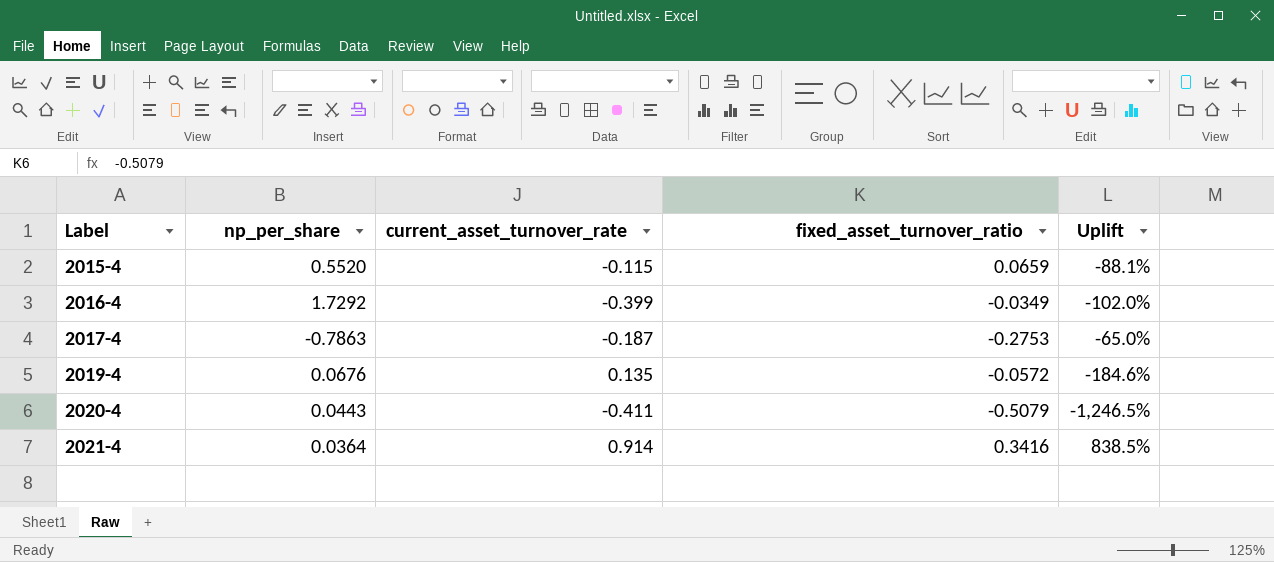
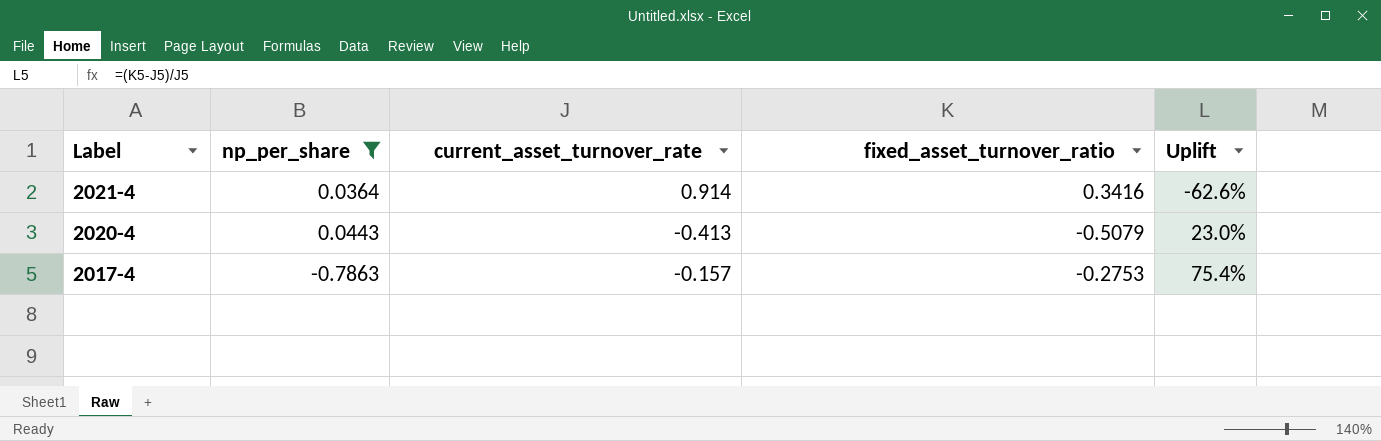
filter: none -> np_per_share <= 0.0443
row order: Label ascending -> Label descending
column Uplift | formula: ([fixed_asset_turnover_ratio] - [np_per_share]) / [np_per_share] -> ([fixed_asset_turnover_ratio] - [current_asset_turnover_rate]) / [current_asset_turnover_rate]
2020-4 | current_asset_turnover_rate: -0.411 -> -0.413
2017-4 | current_asset_turnover_rate: -0.187 -> -0.157

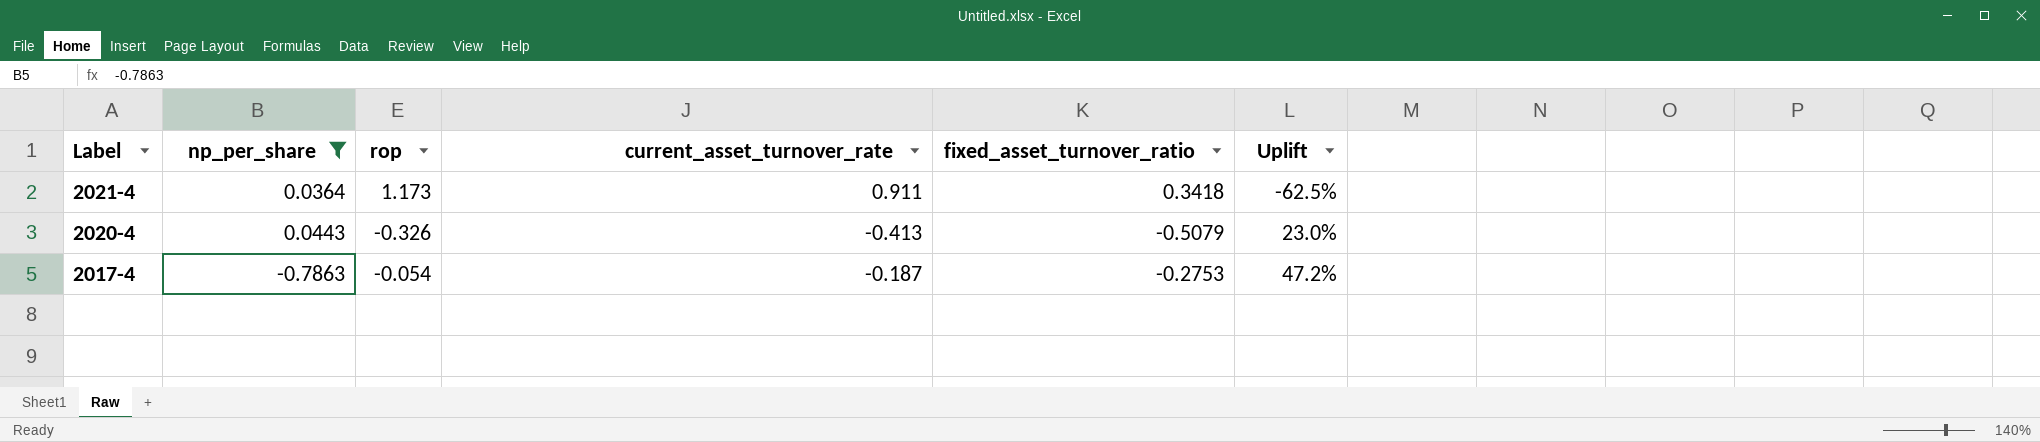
column rop | position: none -> 3
2021-4 | current_asset_turnover_rate: 0.914 -> 0.911
2021-4 | fixed_asset_turnover_ratio: 0.3416 -> 0.3418
2021-4 | Uplift: -62.6% -> -62.5%
2017-4 | current_asset_turnover_rate: -0.157 -> -0.187
2017-4 | Uplift: 75.4% -> 47.2%

